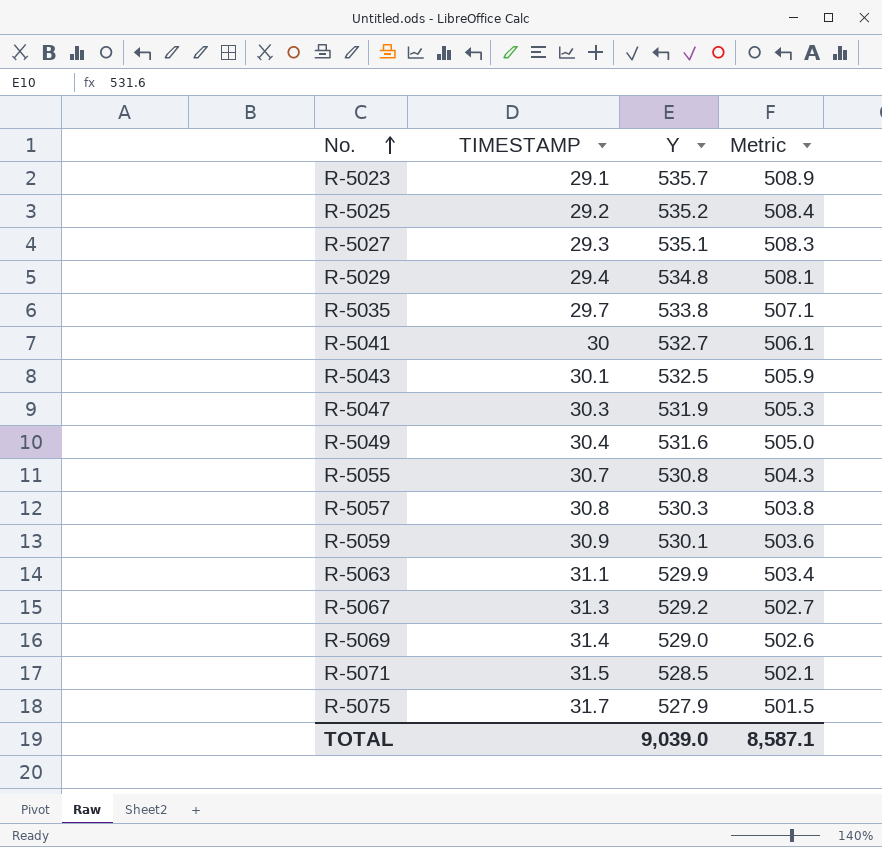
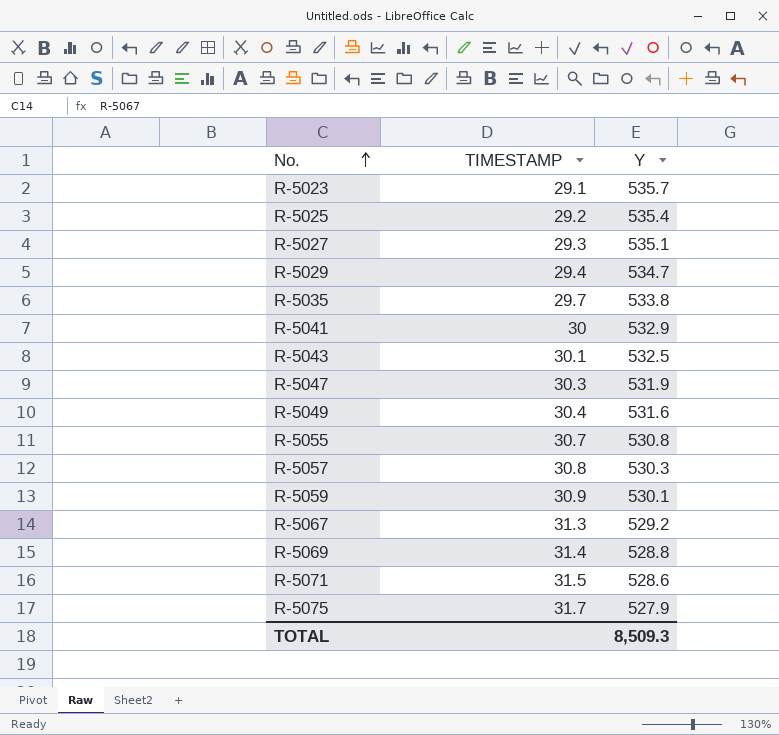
column Metric | formula: [Y] * 0.95 -> none
row R-5063: 31.1 | 529.9 | 503.4 -> none
R-5025 | Y: 535.2 -> 535.4
R-5029 | Y: 534.8 -> 534.7
R-5041 | Y: 532.7 -> 532.9
R-5069 | Y: 529.0 -> 528.8
R-5071 | Y: 528.5 -> 528.6
TOTAL | Y: 9,039.0 -> 8,509.3

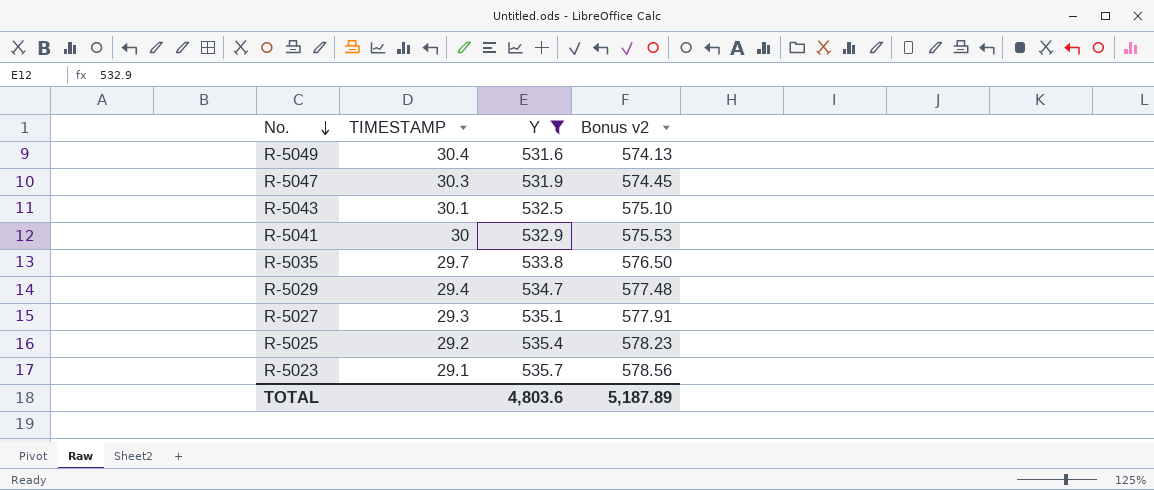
filter: none -> Y >= 531.6
row order: No. ascending -> No. descending
column Bonus v2 | formula: none -> [Y] * 1.08
TOTAL | Y: 8,509.3 -> 4,803.6

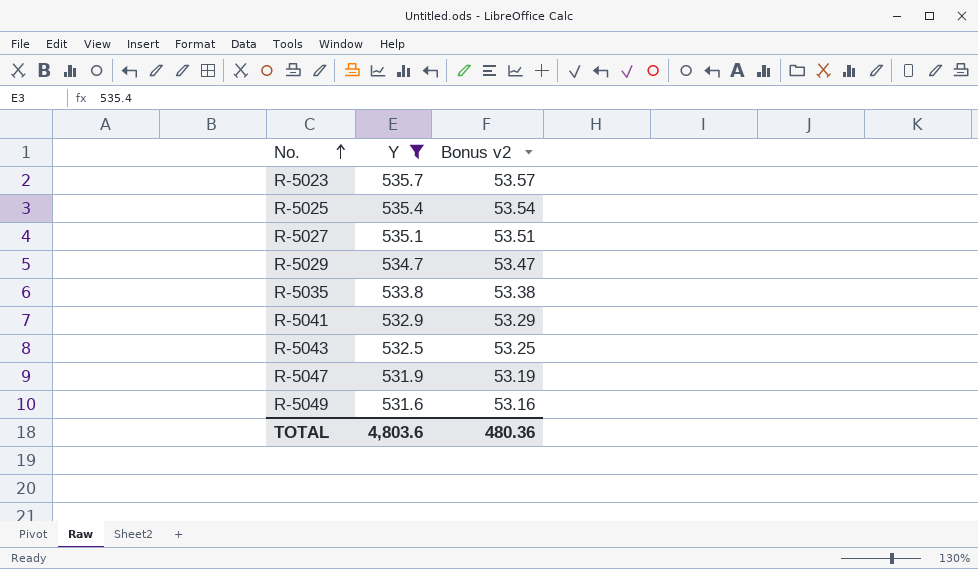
row order: No. descending -> No. ascending
column TIMESTAMP | position: 2 -> none
column Bonus v2 | formula: [Y] * 1.08 -> [Y] * 0.1
TOTAL | Bonus v2: 5,187.89 -> 480.36

